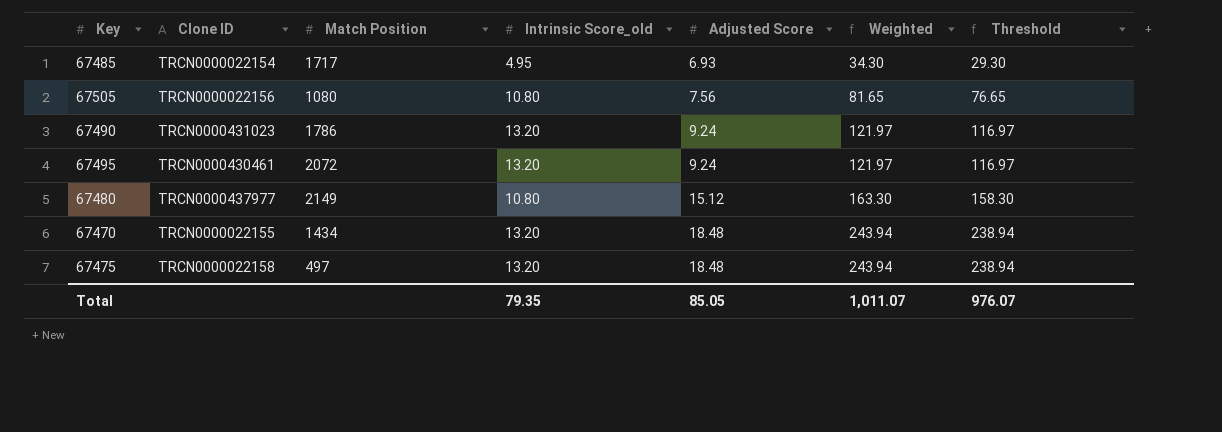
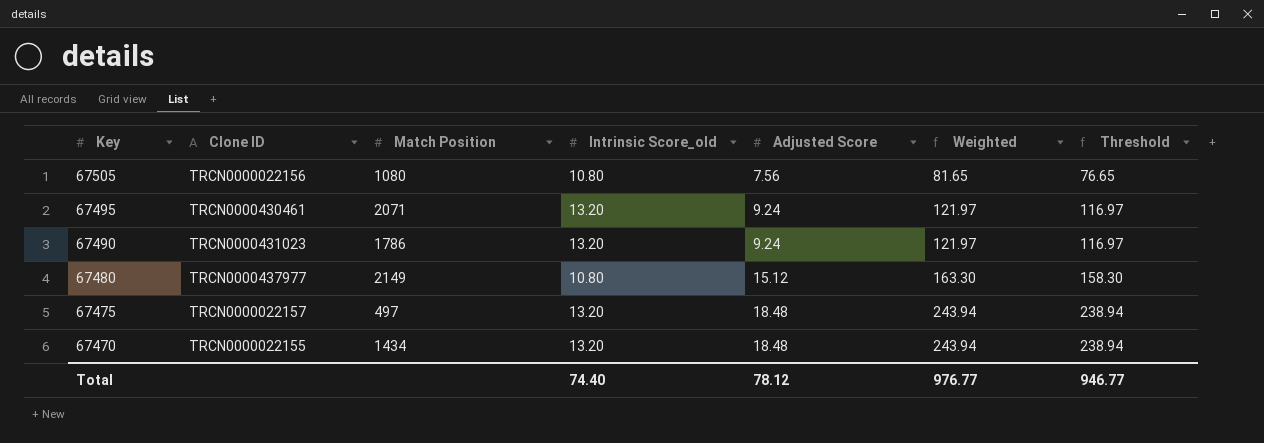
row order: Adjusted Score ascending -> Key descending
row 67485: TRCN0000022154 | 1717 | 4.95 | 6.93 | 34.30 | 29.30 -> none
67495 | Match Position: 2072 -> 2071
67475 | Clone ID: TRCN0000022158 -> TRCN0000022157
Total | Intrinsic Score_old: 79.35 -> 74.40
Total | Adjusted Score: 85.05 -> 78.12
Total | Weighted: 1,011.07 -> 976.77
Total | Threshold: 976.07 -> 946.77

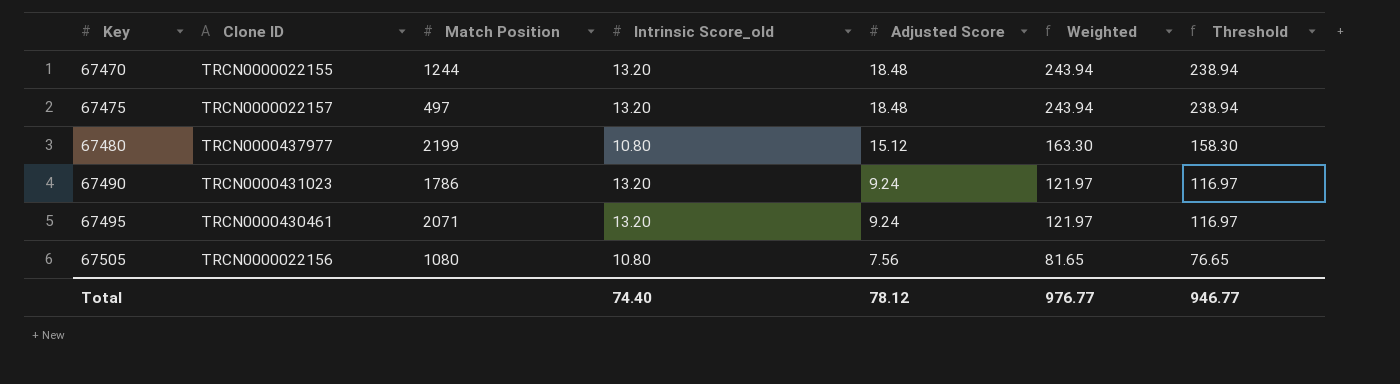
row order: Key descending -> Key ascending
67470 | Match Position: 1434 -> 1244
67480 | Match Position: 2149 -> 2199

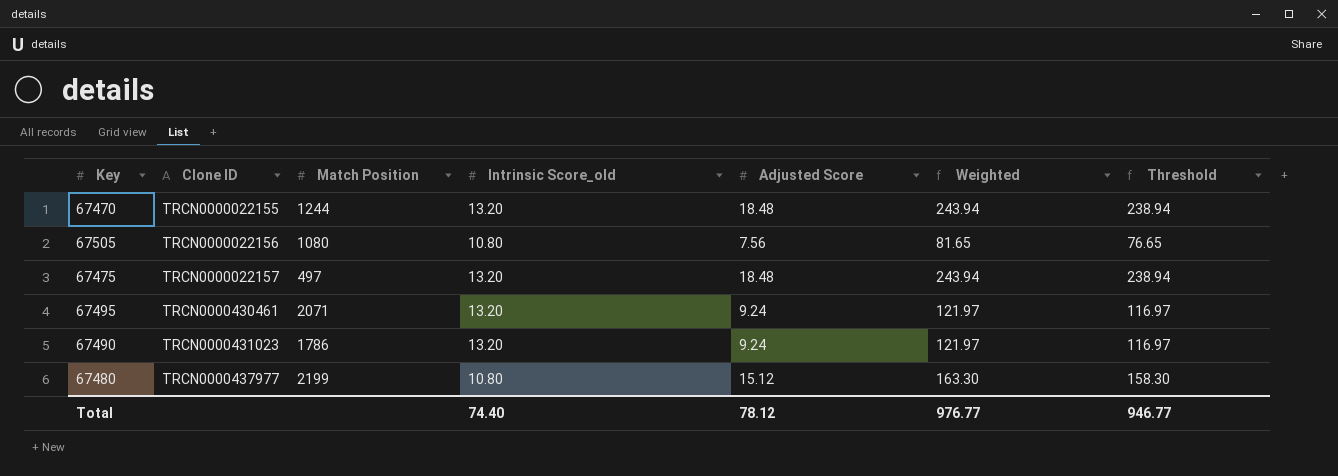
row order: Key ascending -> Clone ID ascending

